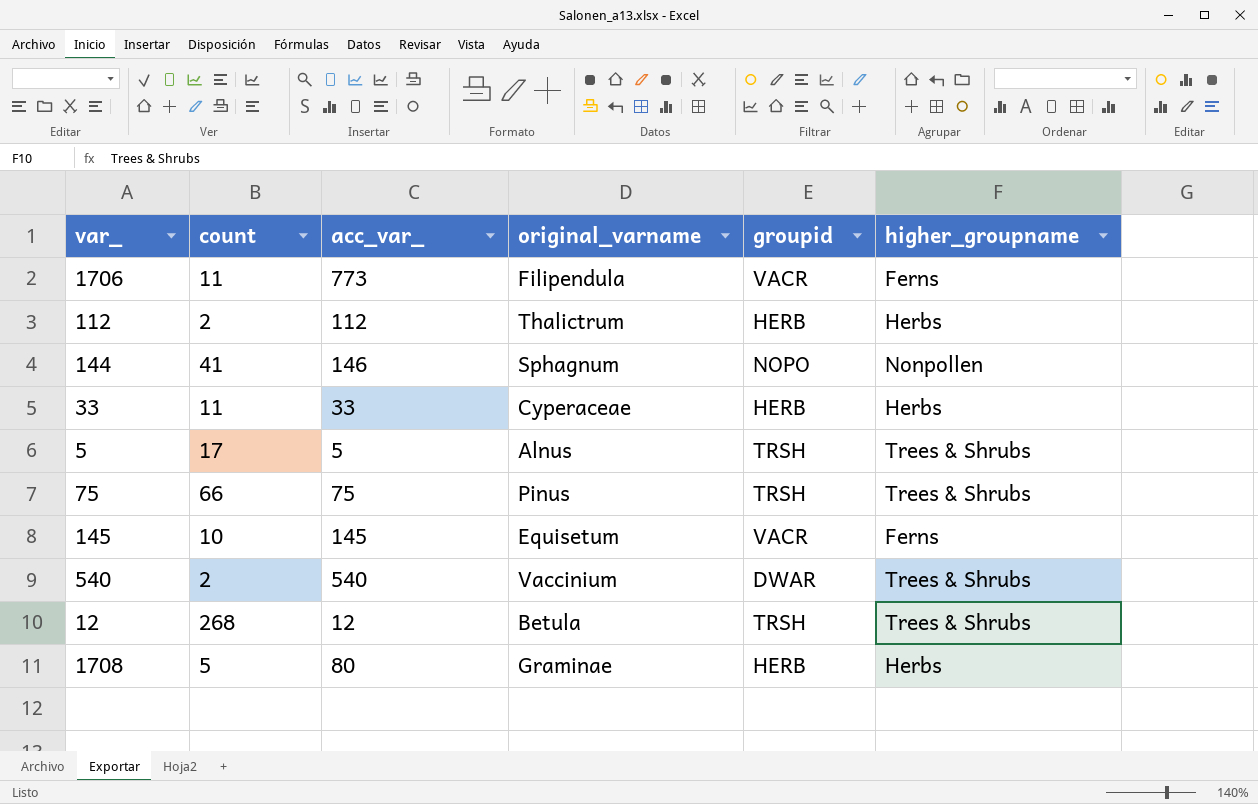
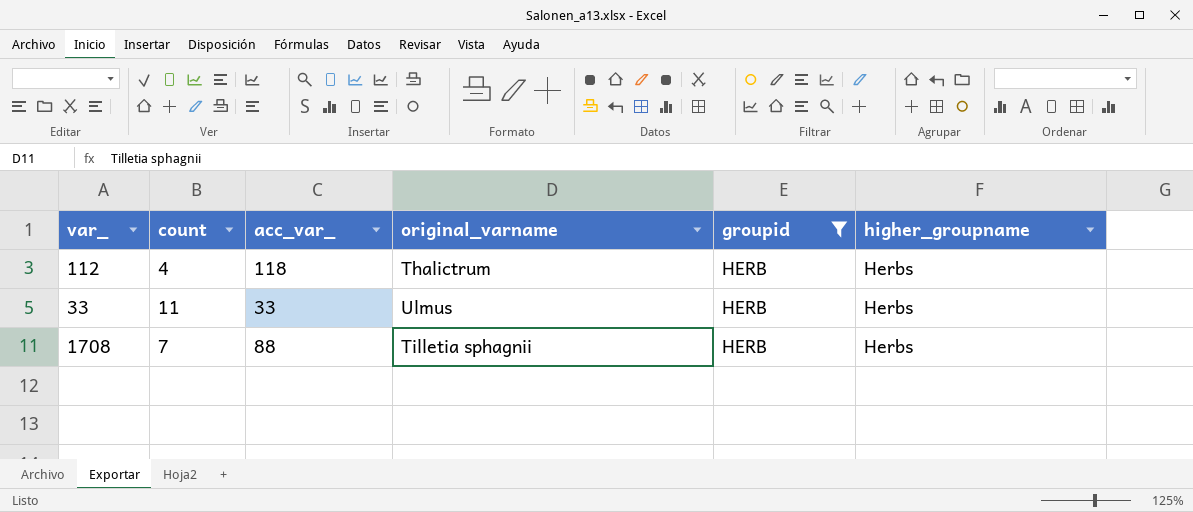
filter: none -> groupid = HERB
112 | count: 2 -> 4
112 | acc_var_: 112 -> 118
33 | original_varname: Cyperaceae -> Ulmus
1708 | count: 5 -> 7
1708 | acc_var_: 80 -> 88
1708 | original_varname: Graminae -> Tilletia sphagnii

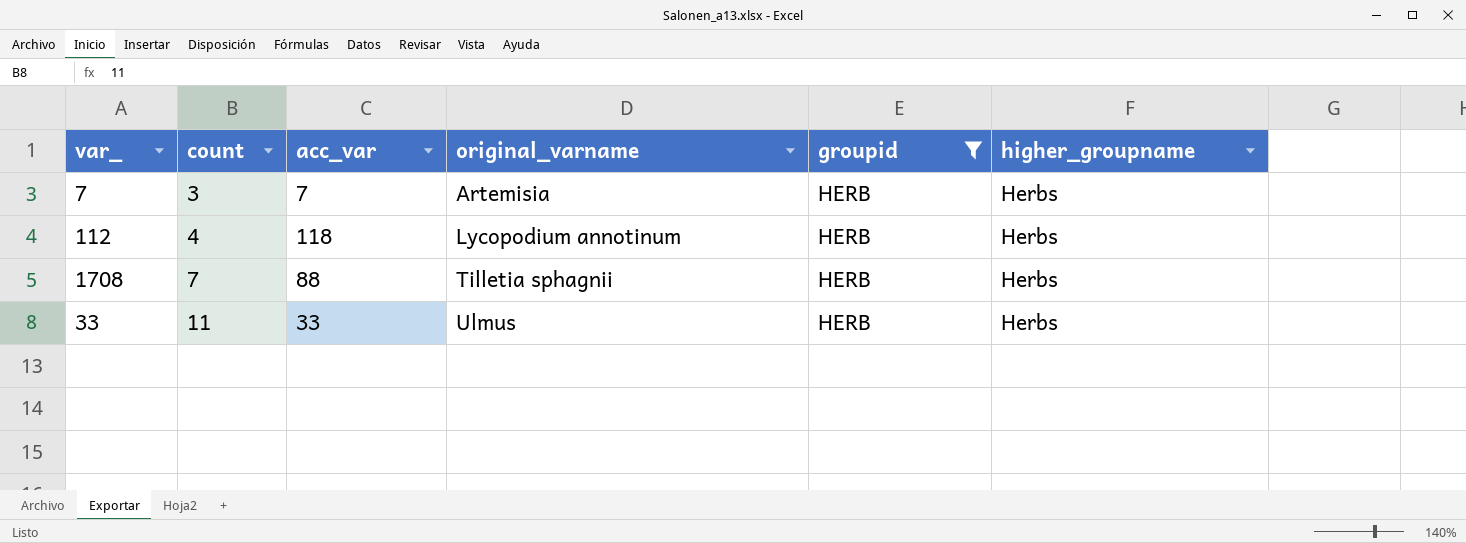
row order: none -> count ascending
column name: acc_var_ -> acc_var
row 7: none -> 3 | 7 | Artemisia | HERB | Herbs
112 | original_varname: Thalictrum -> Lycopodium annotinum

